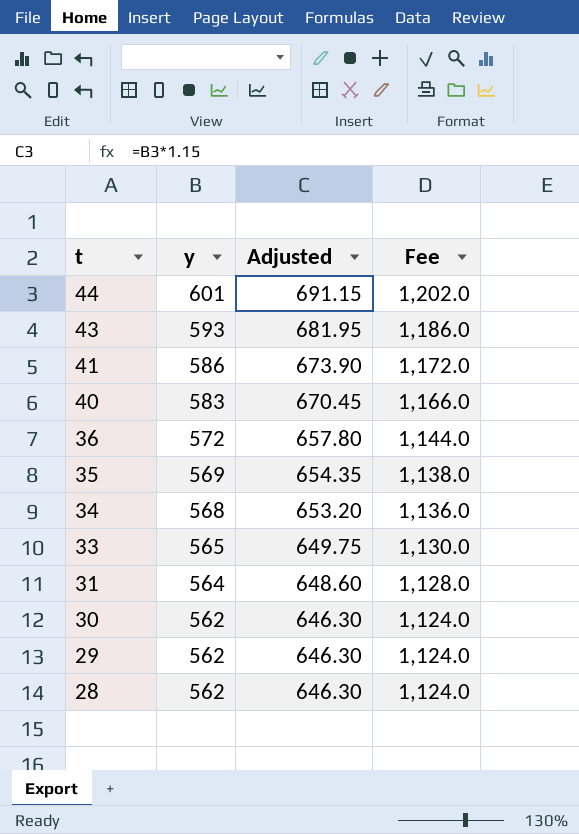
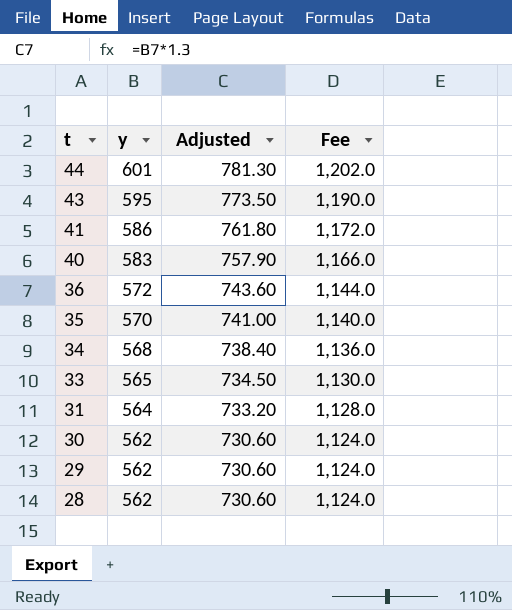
column Adjusted | formula: [y] * 1.15 -> [y] * 1.3
43 | y: 593 -> 595
43 | Fee: 1,186.0 -> 1,190.0
35 | y: 569 -> 570
35 | Fee: 1,138.0 -> 1,140.0

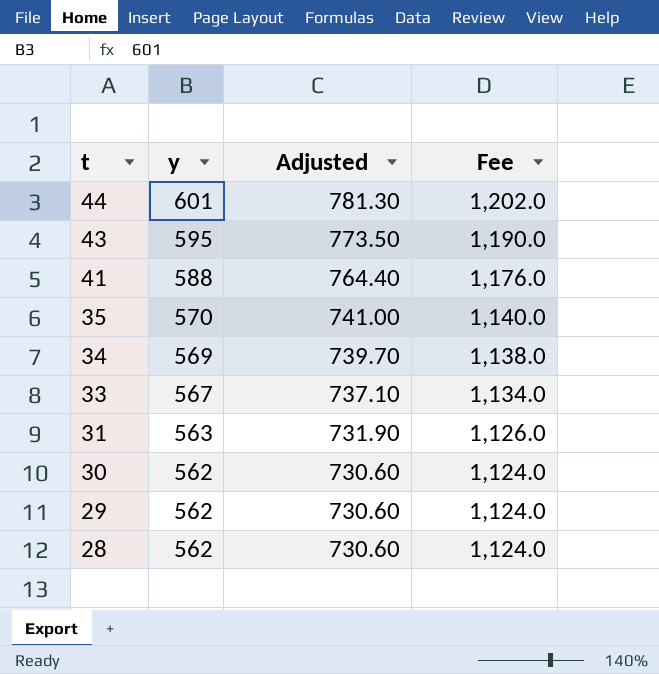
row 40: 583 | 757.90 | 1,166.0 -> none
row 36: 572 | 743.60 | 1,144.0 -> none
41 | y: 586 -> 588
41 | Adjusted: 761.80 -> 764.40
41 | Fee: 1,172.0 -> 1,176.0
34 | y: 568 -> 569
34 | Adjusted: 738.40 -> 739.70
34 | Fee: 1,136.0 -> 1,138.0
33 | y: 565 -> 567
33 | Adjusted: 734.50 -> 737.10
33 | Fee: 1,130.0 -> 1,134.0
31 | y: 564 -> 563
31 | Adjusted: 733.20 -> 731.90
31 | Fee: 1,128.0 -> 1,126.0

